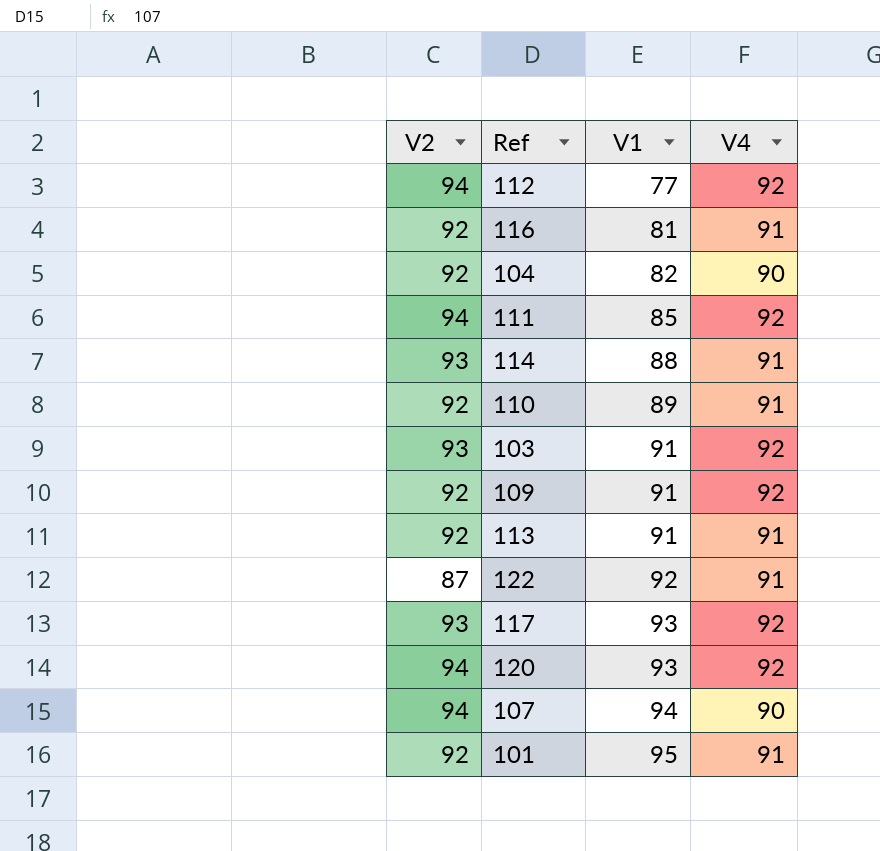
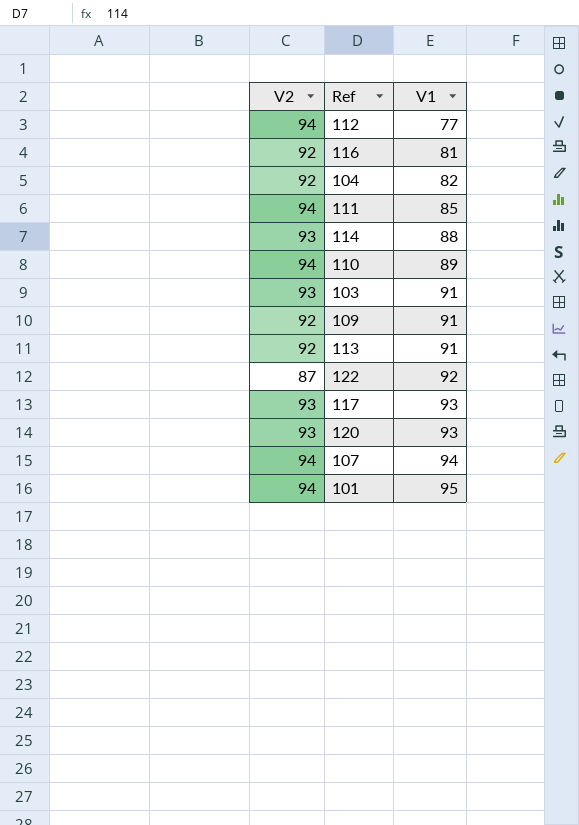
column V4 | position: 4 -> none
110 | V2: 92 -> 94
120 | V2: 94 -> 93
101 | V2: 92 -> 94

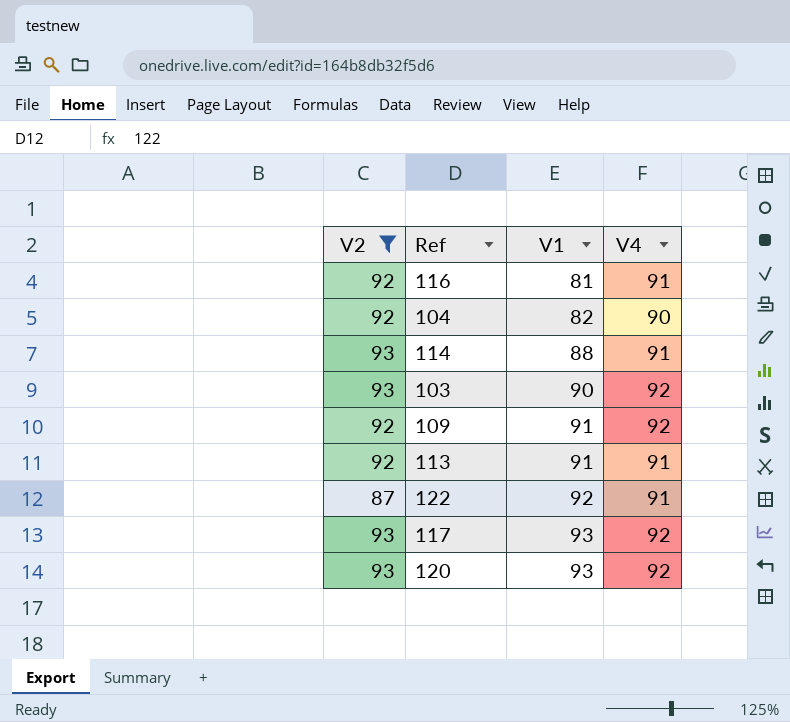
filter: none -> V2 != 94
column V4 | position: none -> 4
103 | V1: 91 -> 90

